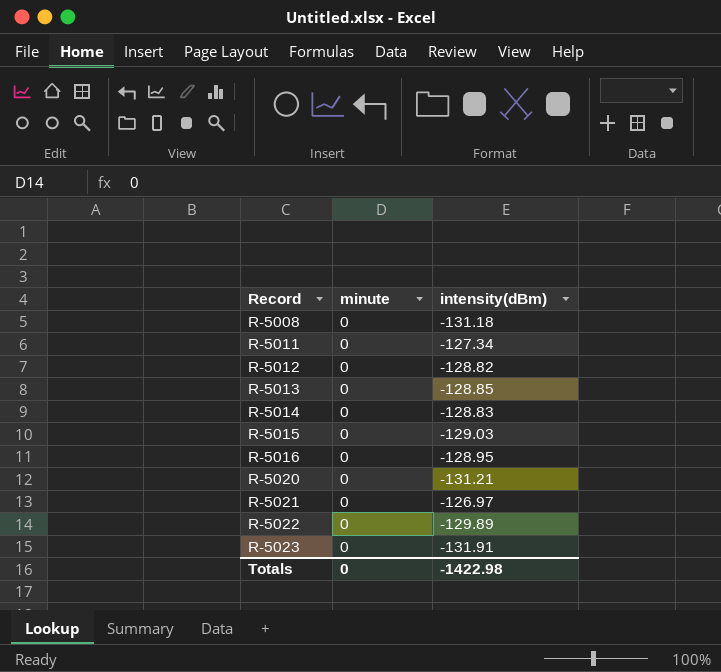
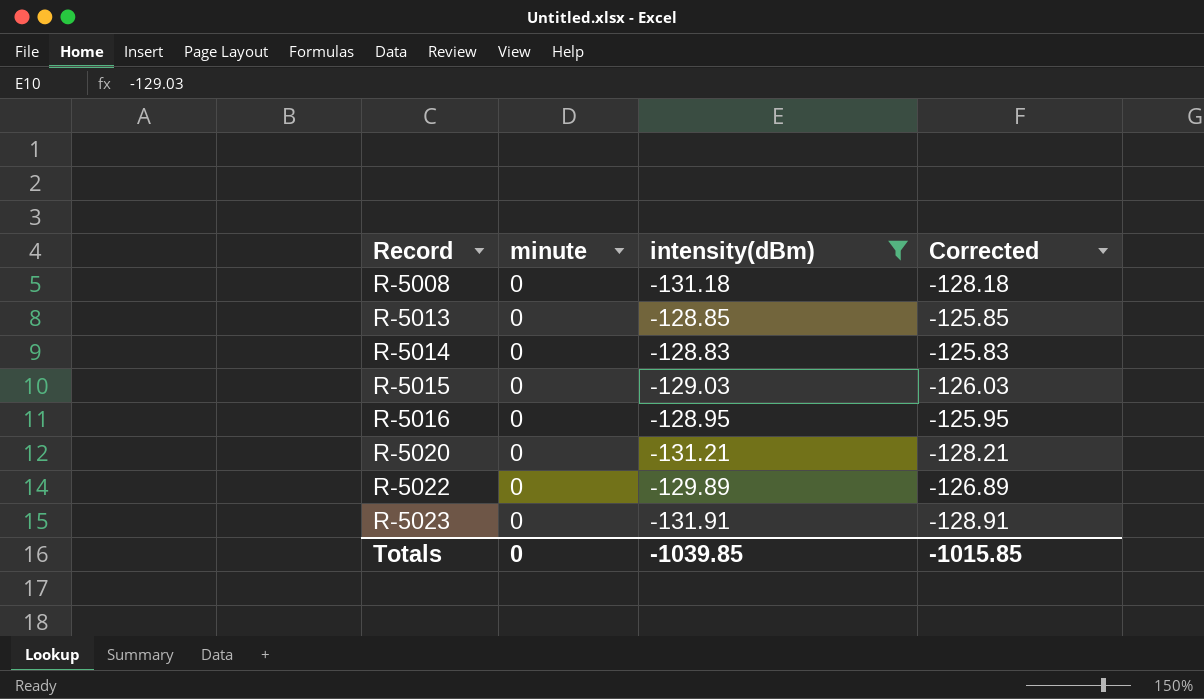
filter: none -> intensity(dBm) <= -128.83
column Corrected | formula: none -> [intensity(dBm)] + 3
Totals | intensity(dBm): -1422.98 -> -1039.85

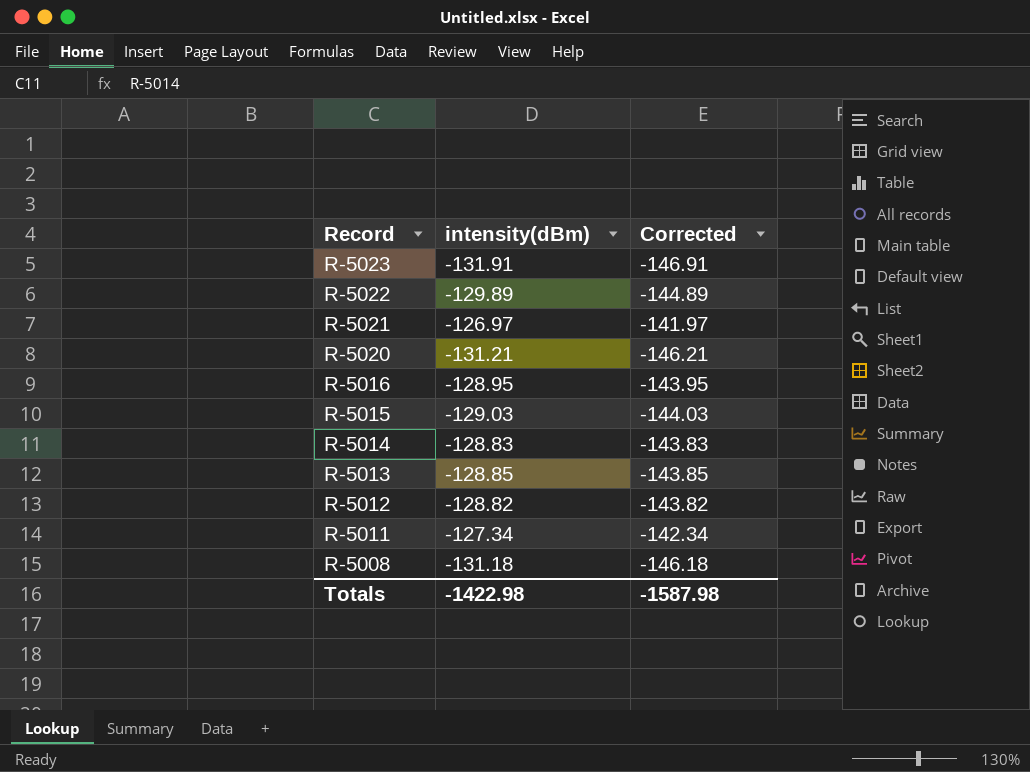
filter: intensity(dBm) <= -128.83 -> none
row order: Record ascending -> Record descending
column minute | position: 2 -> none
column Corrected | formula: [intensity(dBm)] + 3 -> [intensity(dBm)] - 15
Totals | intensity(dBm): -1039.85 -> -1422.98
Totals | Corrected: -1015.85 -> -1587.98

